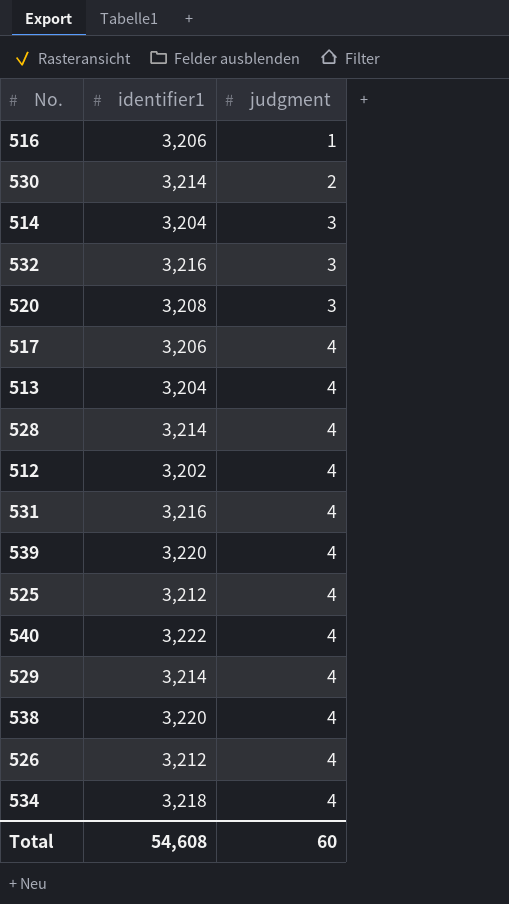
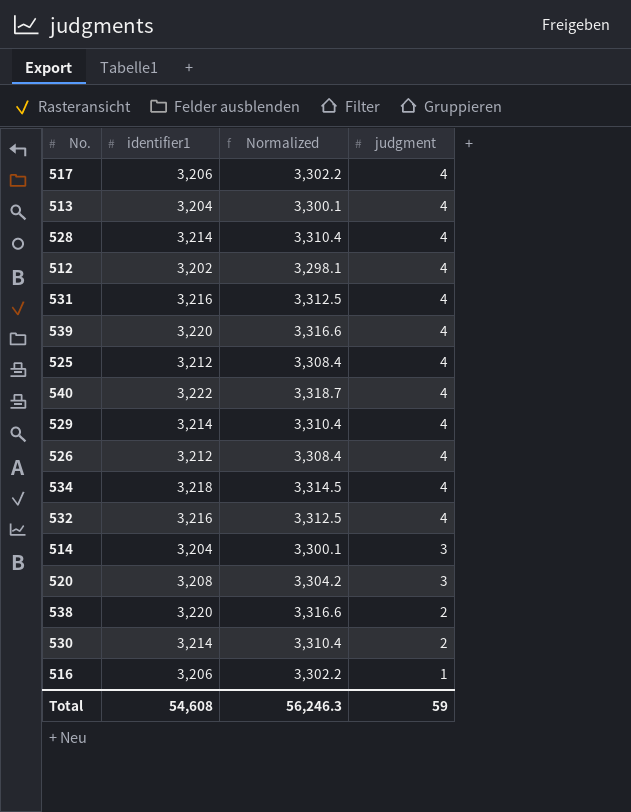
row order: judgment ascending -> judgment descending
column Normalized | formula: none -> [identifier1] * 1.03
532 | judgment: 3 -> 4
538 | judgment: 4 -> 2
Total | judgment: 60 -> 59

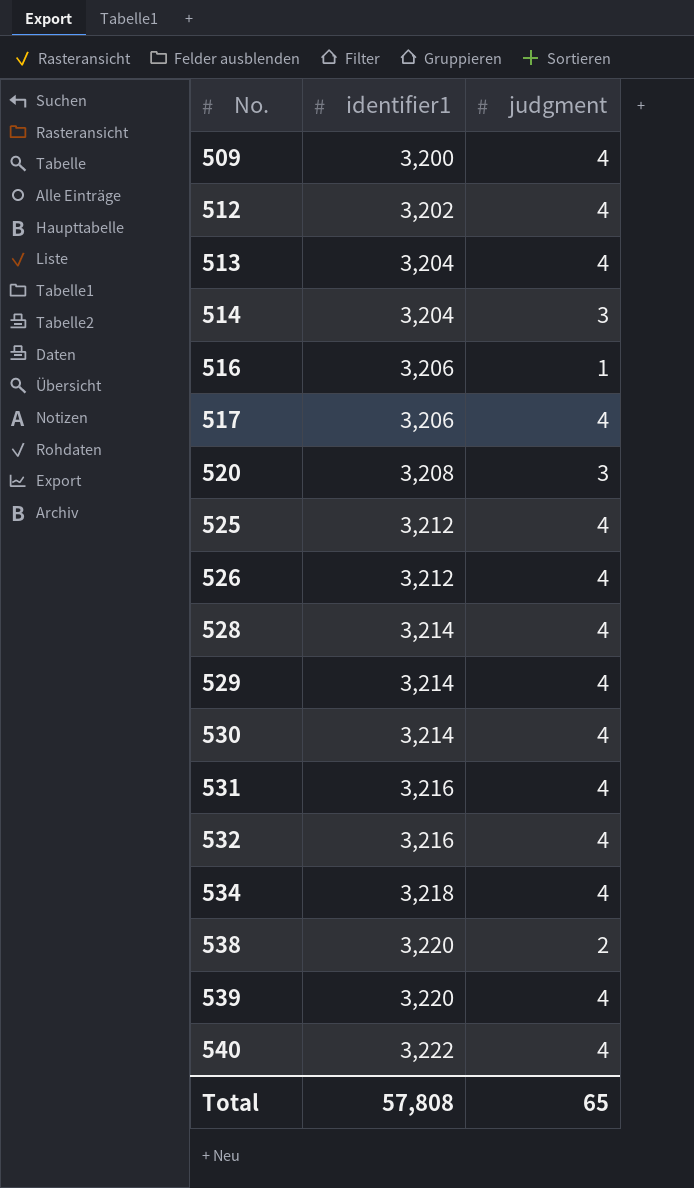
row order: judgment descending -> No. ascending
column Normalized | formula: [identifier1] * 1.03 -> none
row 509: none -> 3,200 | 4
530 | judgment: 2 -> 4
Total | identifier1: 54,608 -> 57,808
Total | judgment: 59 -> 65

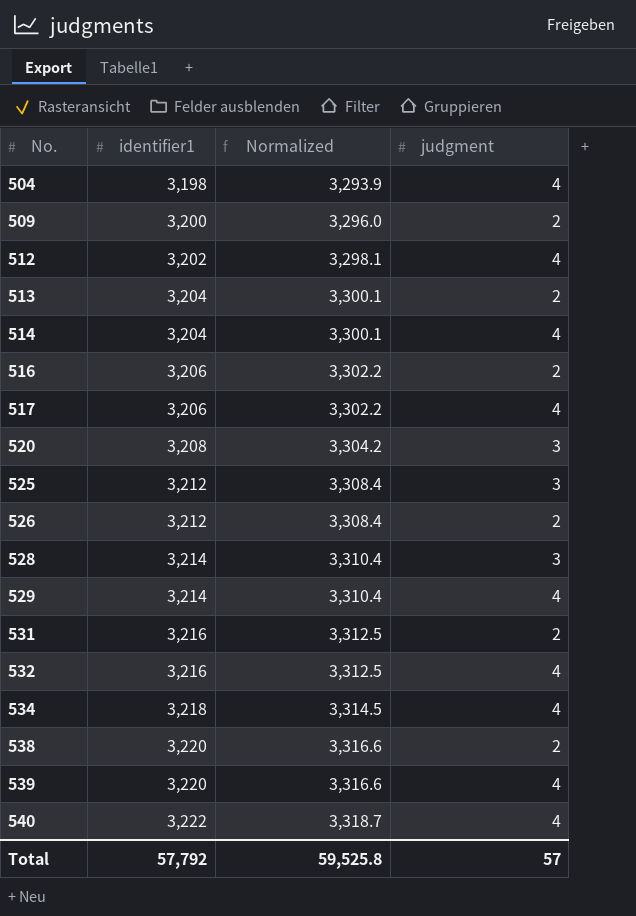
column Normalized | formula: none -> [identifier1] * 1.03
row 530: 3,214 | 4 -> none
row 504: none -> 3,198 | 3,293.9 | 4
509 | judgment: 4 -> 2
513 | judgment: 4 -> 2
514 | judgment: 3 -> 4
516 | judgment: 1 -> 2
525 | judgment: 4 -> 3
526 | judgment: 4 -> 2
528 | judgment: 4 -> 3
531 | judgment: 4 -> 2
Total | identifier1: 57,808 -> 57,792
Total | judgment: 65 -> 57

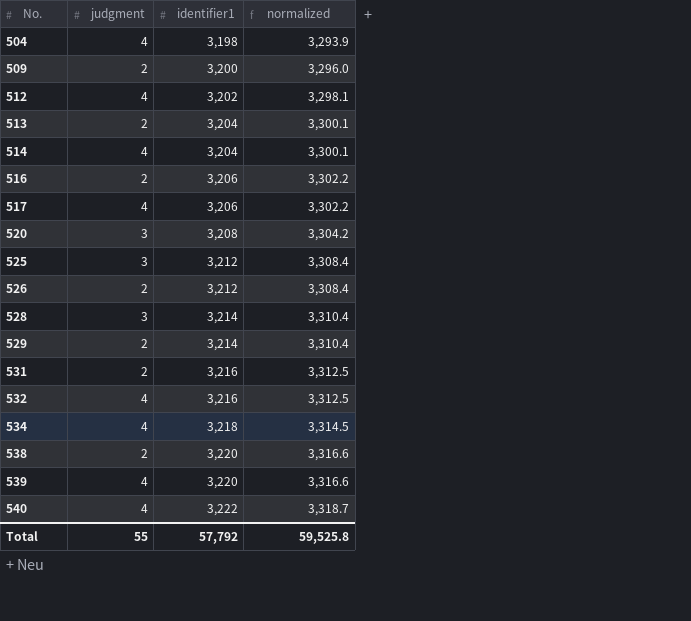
column judgment | position: 4 -> 2
column name: Normalized -> normalized
529 | judgment: 4 -> 2
Total | judgment: 57 -> 55

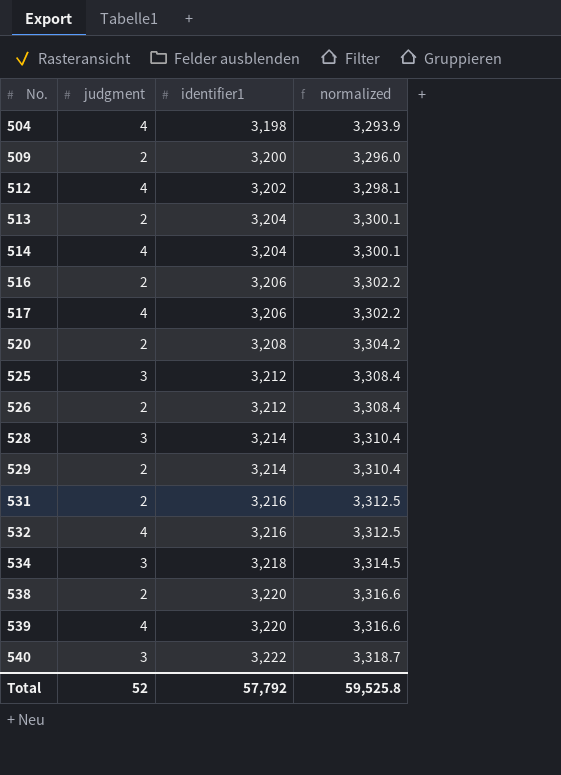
520 | judgment: 3 -> 2
534 | judgment: 4 -> 3
540 | judgment: 4 -> 3
Total | judgment: 55 -> 52

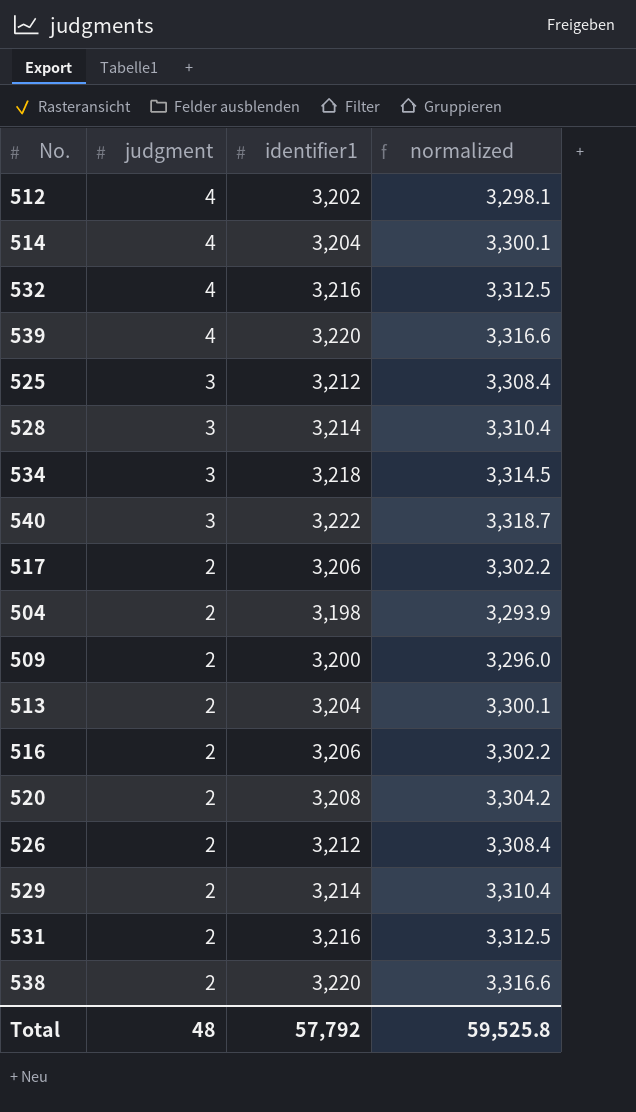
row order: No. ascending -> judgment descending
517 | judgment: 4 -> 2
504 | judgment: 4 -> 2
Total | judgment: 52 -> 48

